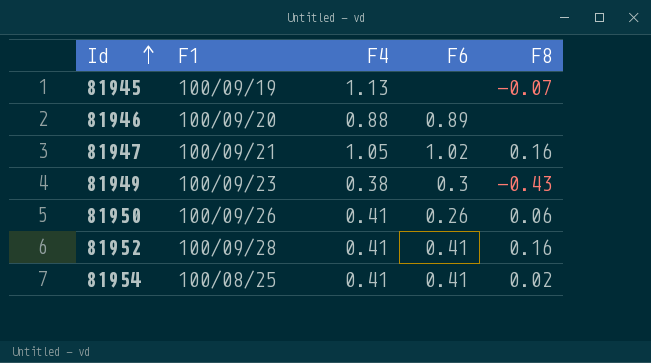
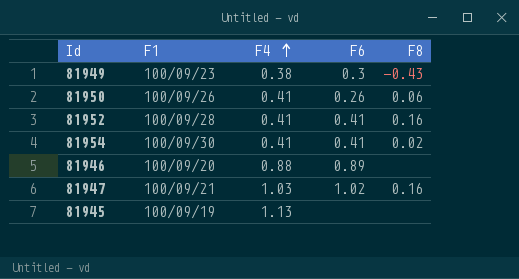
row order: Id ascending -> F4 ascending
81954 | F1: 100/08/25 -> 100/09/30
81947 | F4: 1.05 -> 1.03
81945 | F8: -0.07 -> none

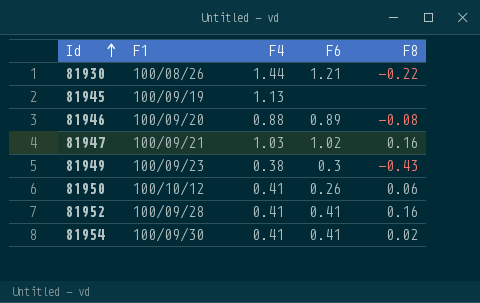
row order: F4 ascending -> Id ascending
row 81930: none -> 100/08/26 | 1.44 | 1.21 | -0.22
81946 | F8: none -> -0.08
81950 | F1: 100/09/26 -> 100/10/12

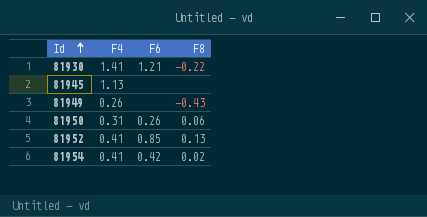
column F1 | position: 2 -> none
row 81946: 100/09/20 | 0.88 | 0.89 | -0.08 -> none
row 81947: 100/09/21 | 1.03 | 1.02 | 0.16 -> none
81930 | F4: 1.44 -> 1.41
81949 | F4: 0.38 -> 0.26
81949 | F6: 0.3 -> none
81950 | F4: 0.41 -> 0.31
81952 | F6: 0.41 -> 0.85
81952 | F8: 0.16 -> 0.13
81954 | F6: 0.41 -> 0.42

